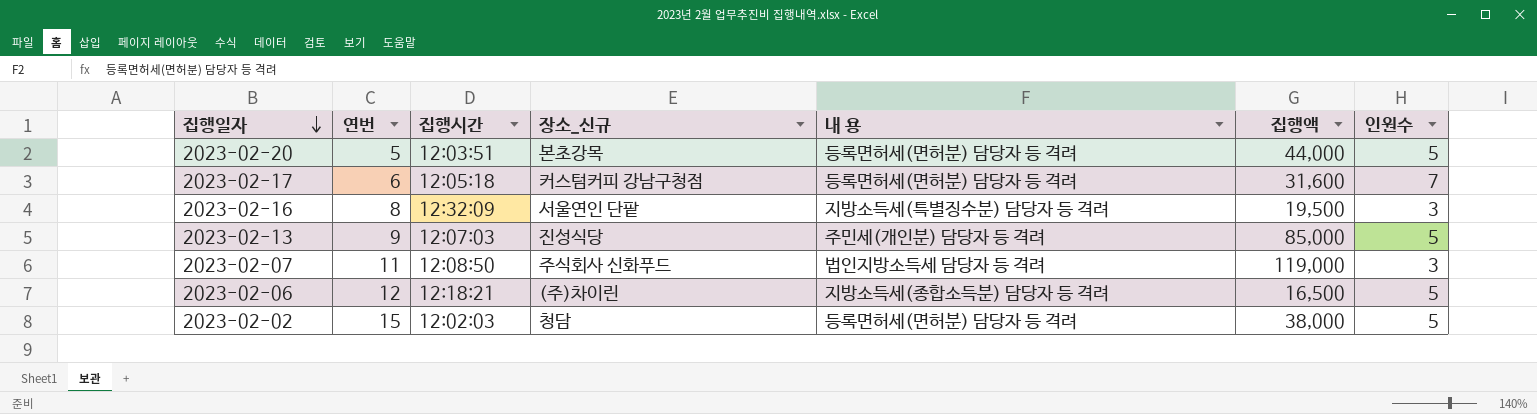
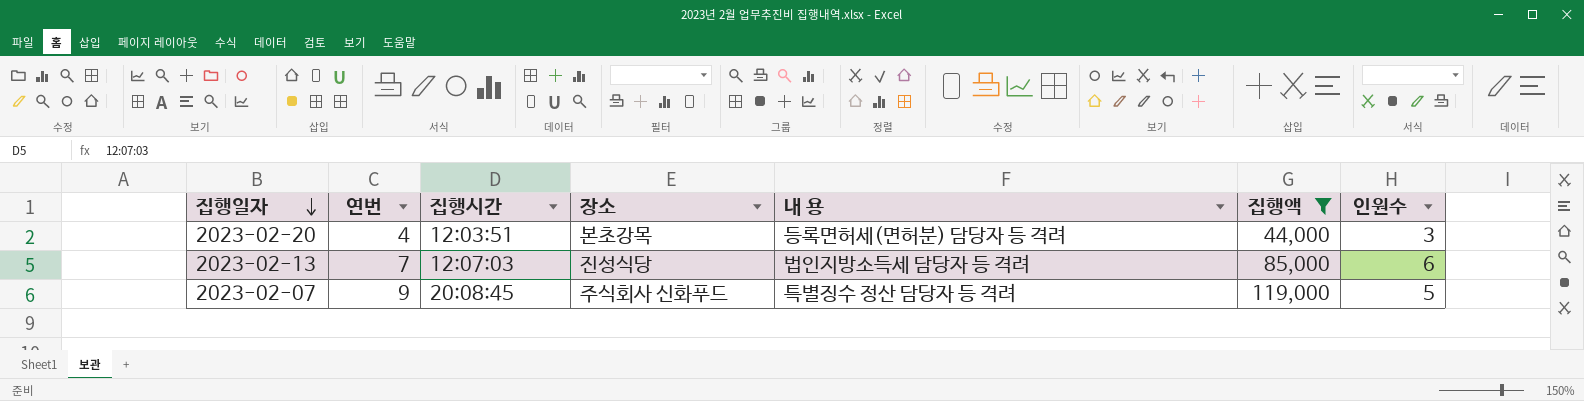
filter: none -> 집행액 >= 44,000
column name: 장소_신규 -> 장소
2023-02-20 | 연번: 5 -> 4
2023-02-20 | 인원수: 5 -> 3
2023-02-13 | 연번: 9 -> 7
2023-02-13 | 내 용: 주민세(개인분) 담당자 등 격려 -> 법인지방소득세 담당자 등 격려
2023-02-13 | 인원수: 5 -> 6
2023-02-07 | 연번: 11 -> 9
2023-02-07 | 집행시간: 12:08:50 -> 20:08:45
2023-02-07 | 내 용: 법인지방소득세 담당자 등 격려 -> 특별징수 정산 담당자 등 격려
2023-02-07 | 인원수: 3 -> 5

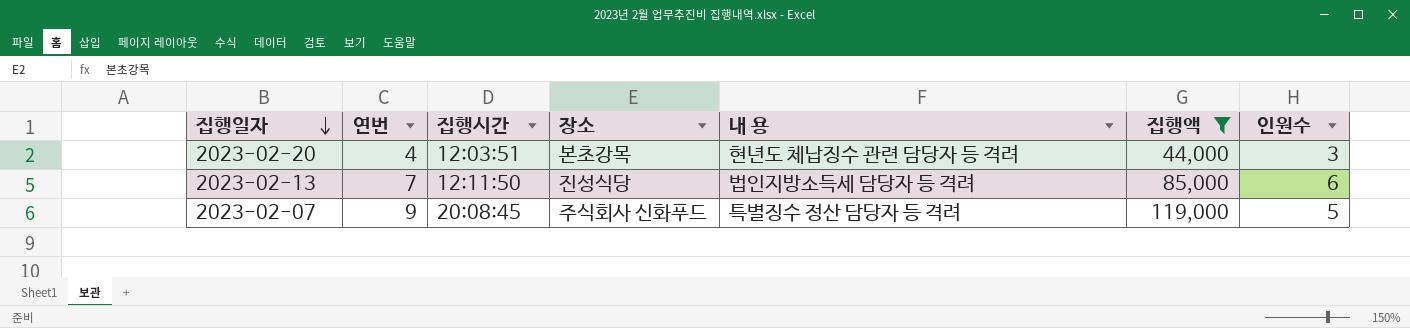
2023-02-20 | 내 용: 등록면허세(면허분) 담당자 등 격려 -> 현년도 체납징수 관련 담당자 등 격려
2023-02-13 | 집행시간: 12:07:03 -> 12:11:50

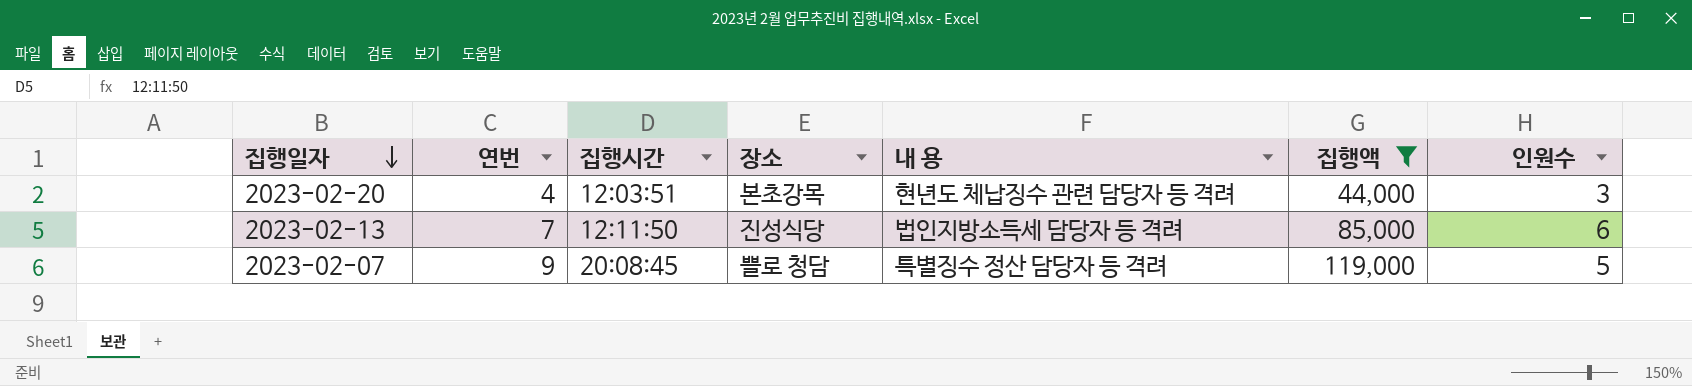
2023-02-07 | 장소: 주식회사 신화푸드 -> 쁠로 청담

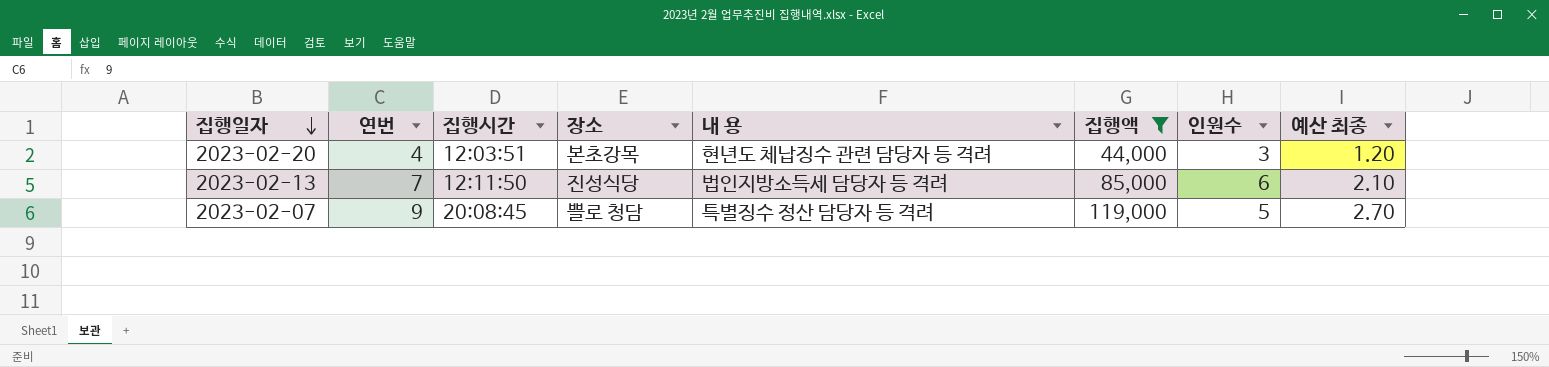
column 예산 최종 | formula: none -> [연번] * 0.3

